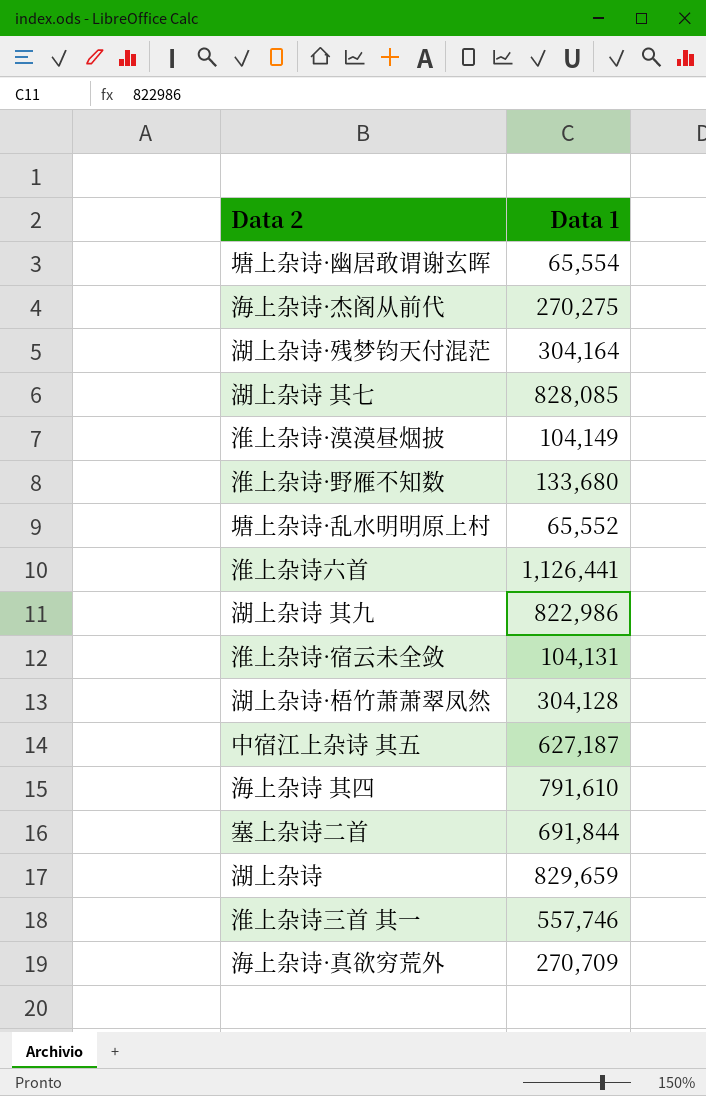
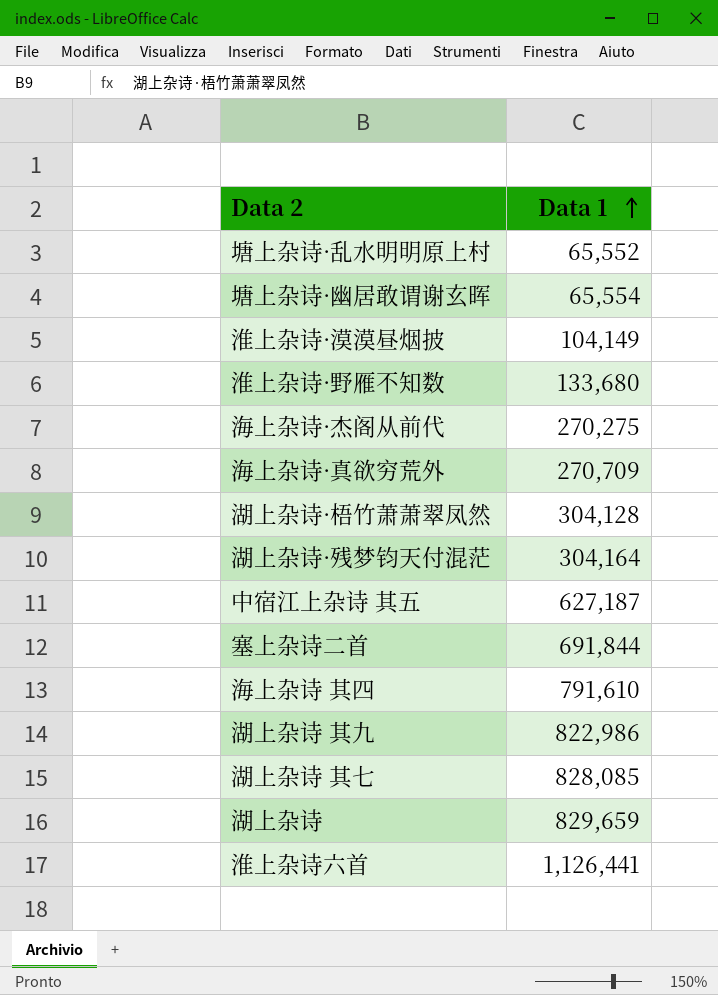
row order: none -> Data 1 ascending
row 淮上杂诗·宿云未全敛: 104,131 -> none
row 淮上杂诗三首 其一: 557,746 -> none

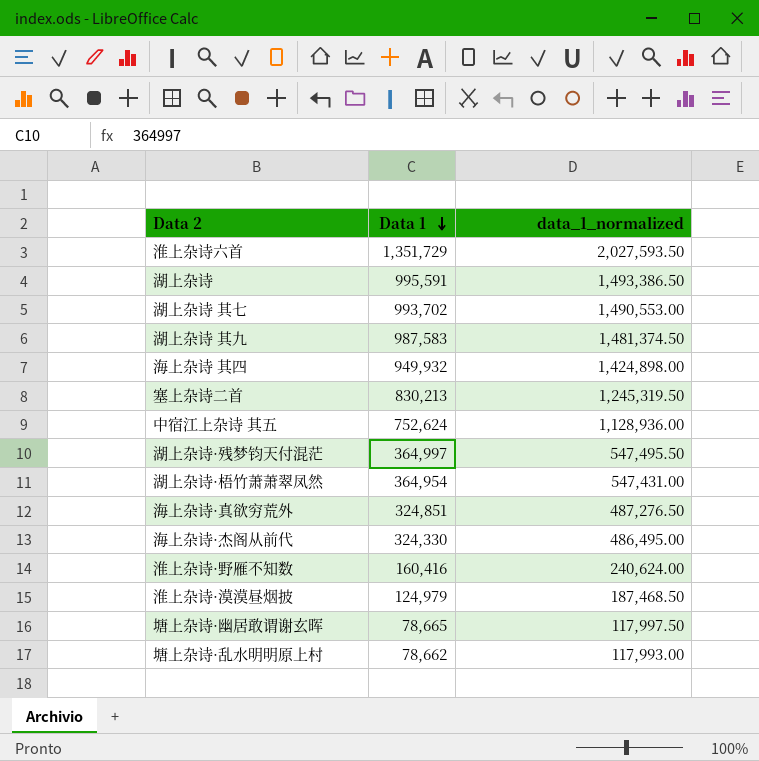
row order: Data 1 ascending -> Data 1 descending
column data_1_normalized | formula: none -> [Data 1] * 1.5
淮上杂诗六首 | Data 1: 1,126,441 -> 1,351,729
湖上杂诗 | Data 1: 829,659 -> 995,591
湖上杂诗 其七 | Data 1: 828,085 -> 993,702
湖上杂诗 其九 | Data 1: 822,986 -> 987,583
海上杂诗 其四 | Data 1: 791,610 -> 949,932
塞上杂诗二首 | Data 1: 691,844 -> 830,213
中宿江上杂诗 其五 | Data 1: 627,187 -> 752,624
湖上杂诗·残梦钧天付混茫 | Data 1: 304,164 -> 364,997
湖上杂诗·梧竹萧萧翠凤然 | Data 1: 304,128 -> 364,954
海上杂诗·真欲穷荒外 | Data 1: 270,709 -> 324,851
海上杂诗·杰阁从前代 | Data 1: 270,275 -> 324,330
淮上杂诗·野雁不知数 | Data 1: 133,680 -> 160,416
淮上杂诗·漠漠昼烟披 | Data 1: 104,149 -> 124,979
塘上杂诗·幽居敢谓谢玄晖 | Data 1: 65,554 -> 78,665
塘上杂诗·乱水明明原上村 | Data 1: 65,552 -> 78,662

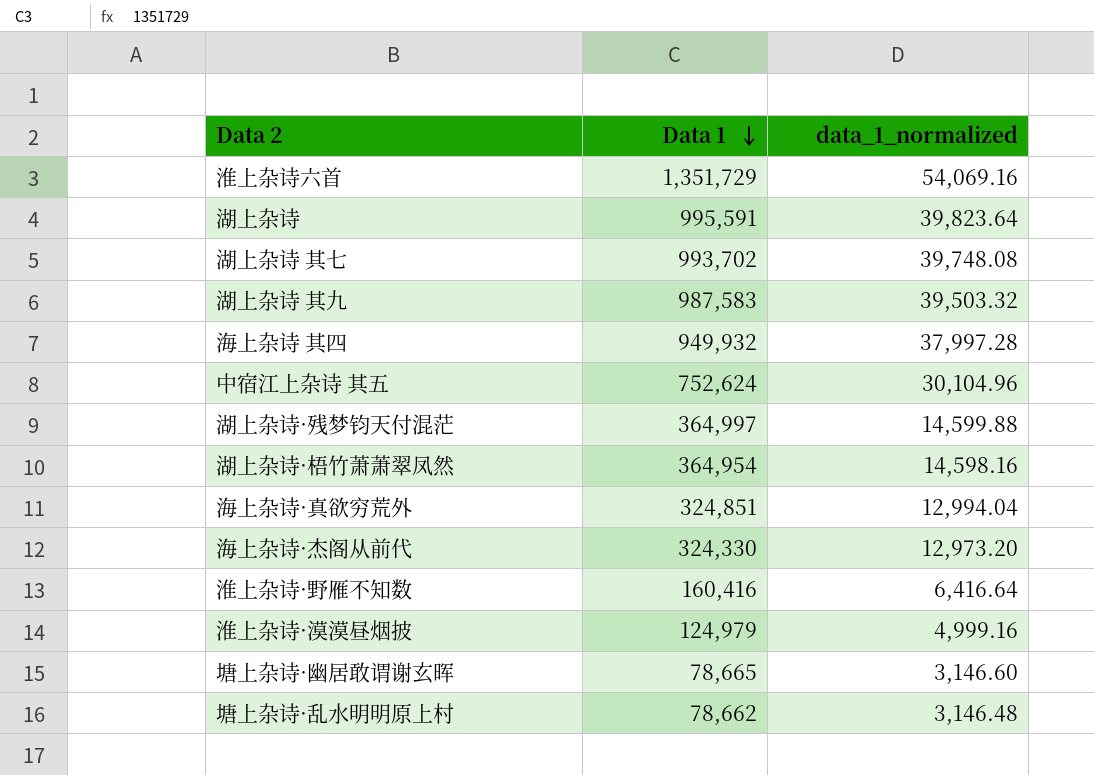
column data_1_normalized | formula: [Data 1] * 1.5 -> [Data 1] * 0.04
row 塞上杂诗二首: 830,213 | 1,245,319.50 -> none

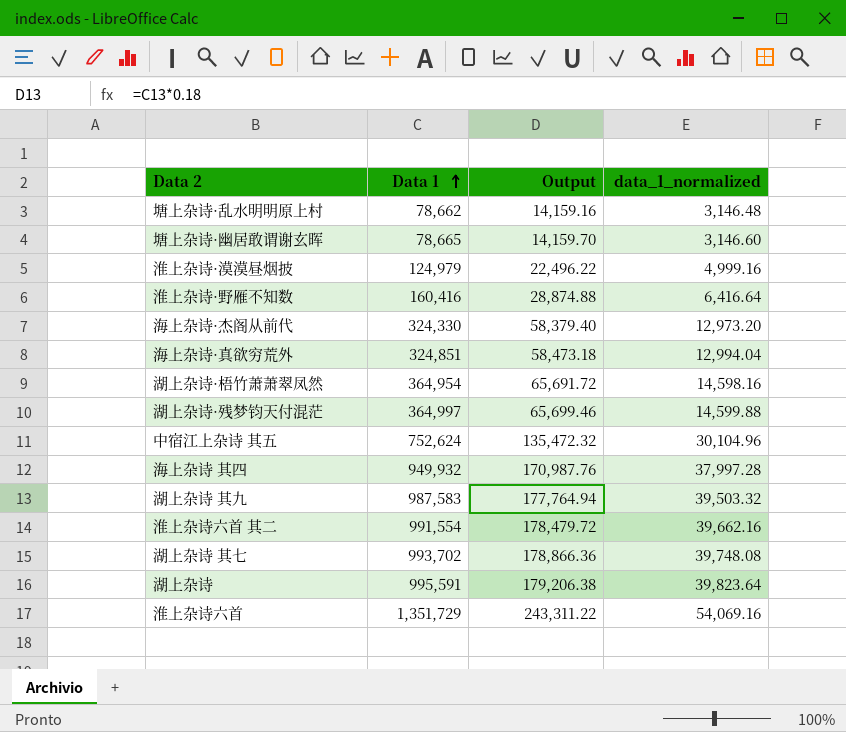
row order: Data 1 descending -> Data 1 ascending
column Output | formula: none -> [Data 1] * 0.18
row 淮上杂诗六首 其二: none -> 991,554 | 178,479.72 | 39,662.16

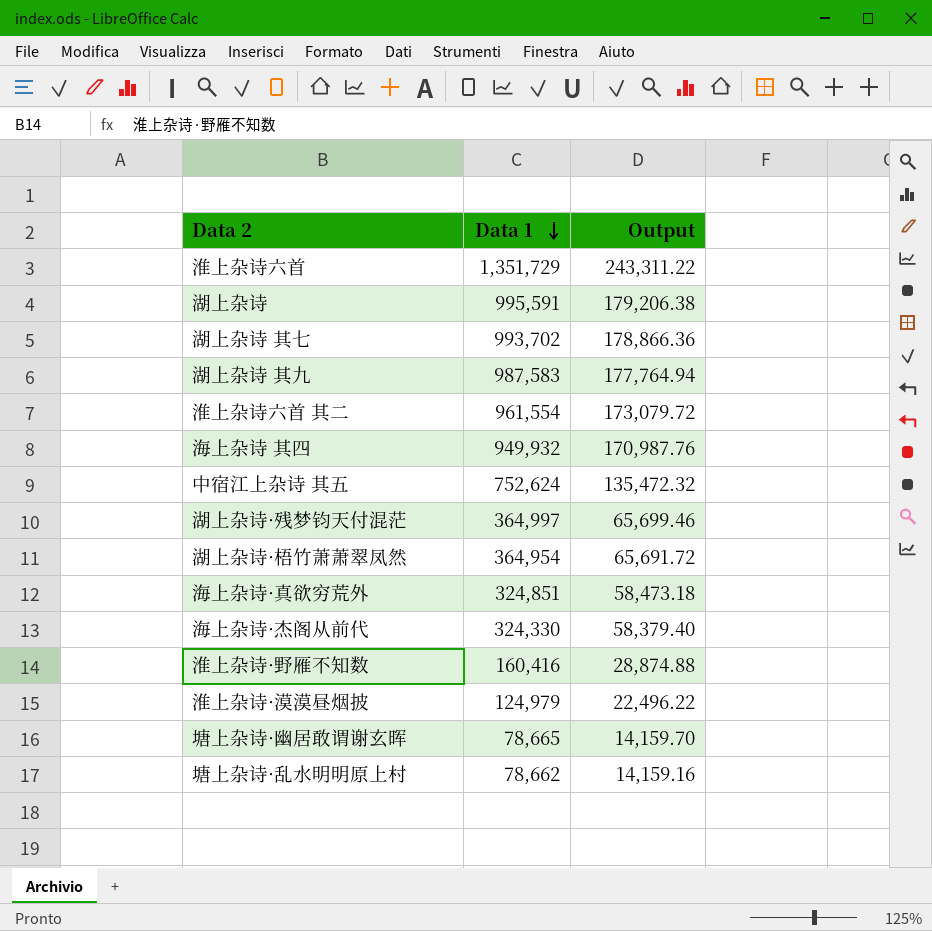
row order: Data 1 ascending -> Data 1 descending
column data_1_normalized | formula: [Data 1] * 0.04 -> none
淮上杂诗六首 其二 | Data 1: 991,554 -> 961,554
淮上杂诗六首 其二 | Output: 178,479.72 -> 173,079.72

